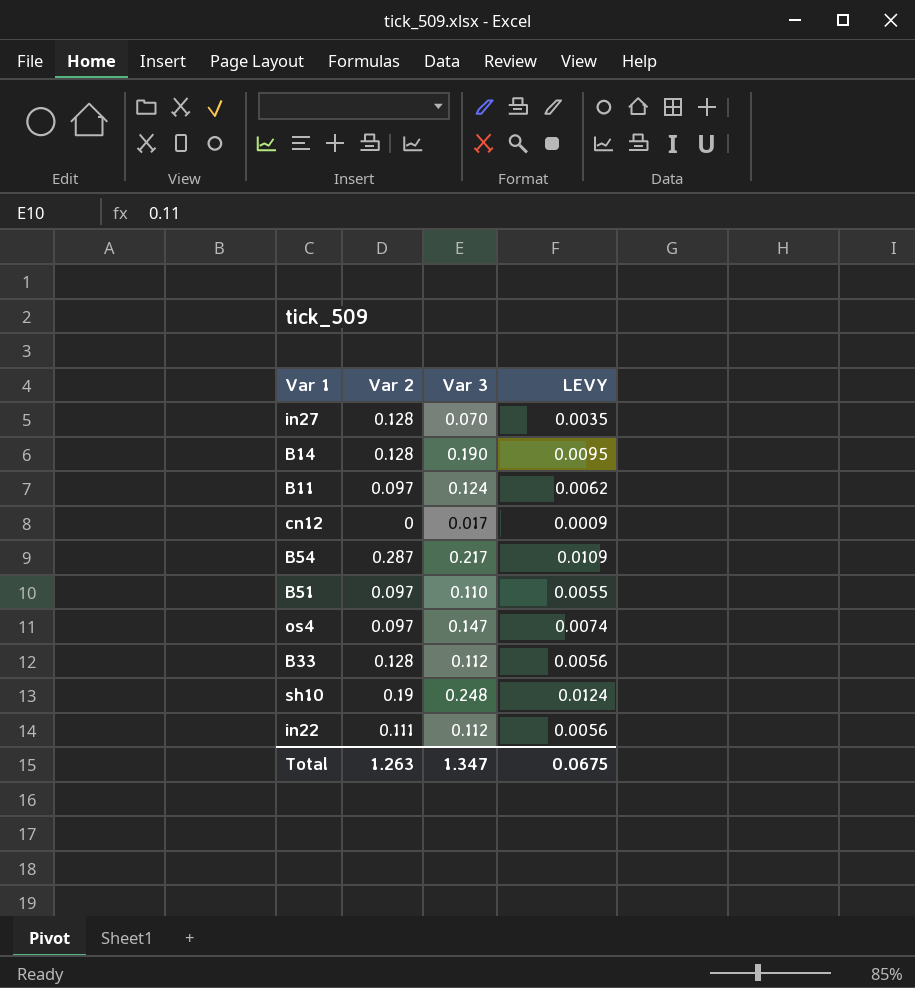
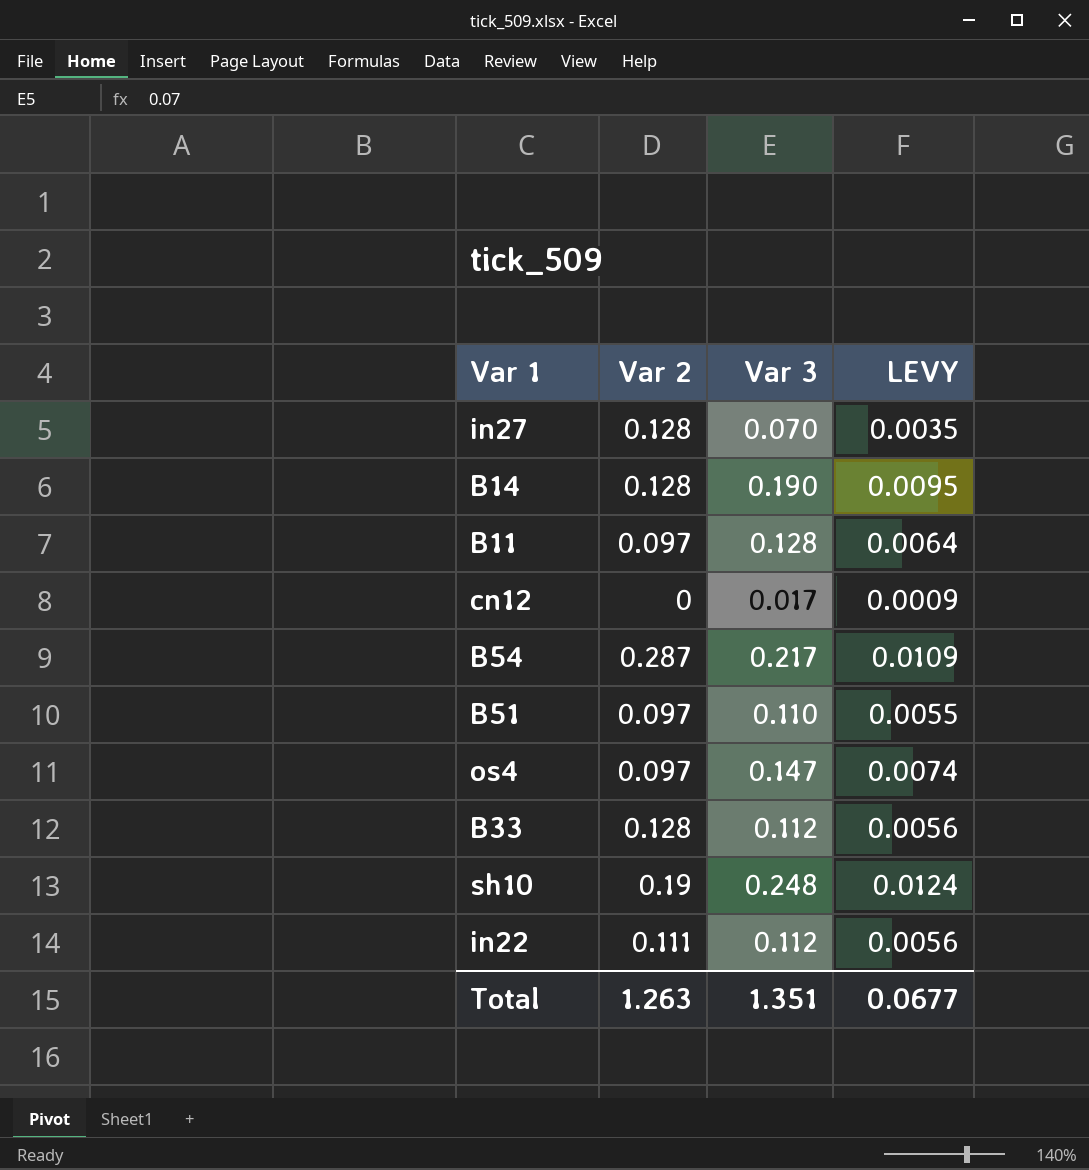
B11 | Var 3: 0.124 -> 0.128
B11 | LEVY: 0.0062 -> 0.0064
Total | Var 3: 1.347 -> 1.351
Total | LEVY: 0.0675 -> 0.0677

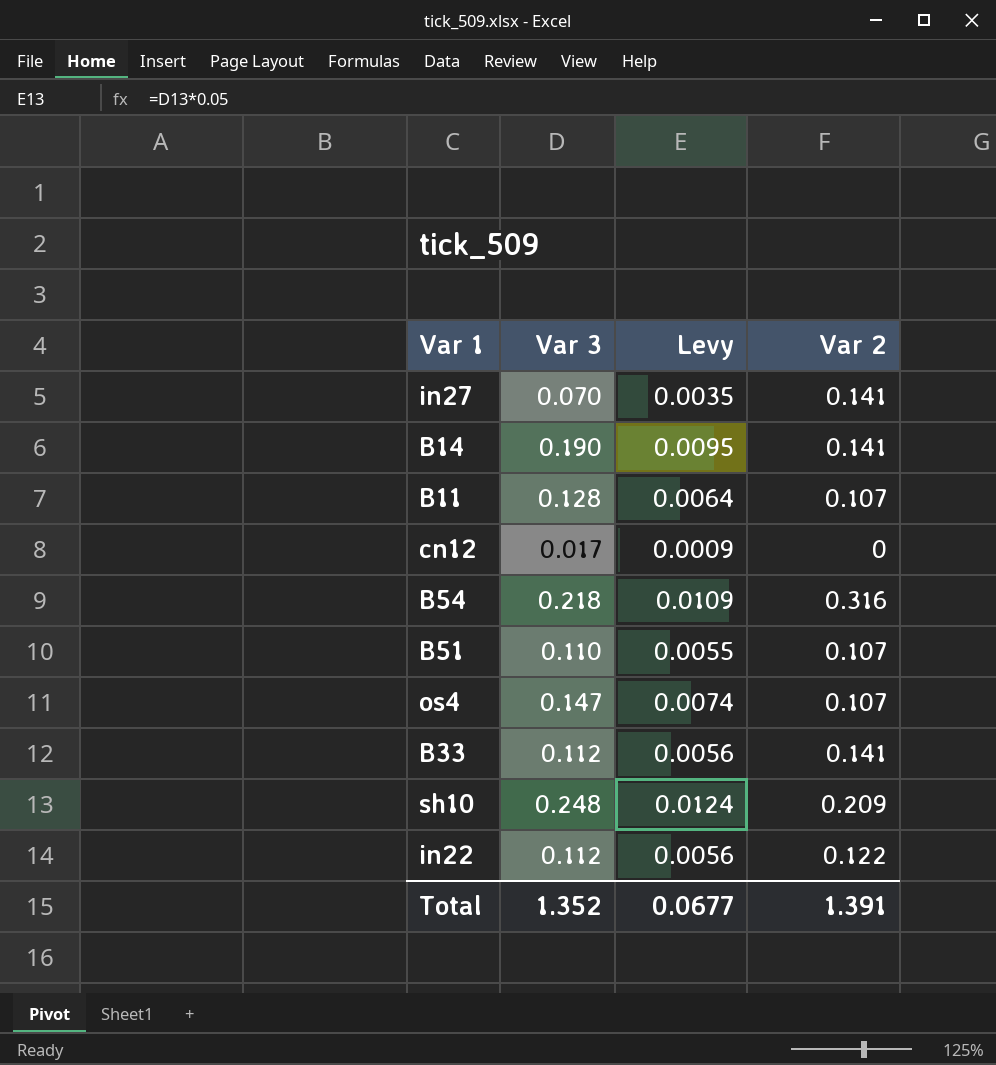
column name: LEVY -> Levy
column Var 2 | position: 2 -> 4
in27 | Var 2: 0.128 -> 0.141
B14 | Var 2: 0.128 -> 0.141
B11 | Var 2: 0.097 -> 0.107
B54 | Var 3: 0.217 -> 0.218
B54 | Var 2: 0.287 -> 0.316
B51 | Var 2: 0.097 -> 0.107
os4 | Var 2: 0.097 -> 0.107
B33 | Var 2: 0.128 -> 0.141
sh10 | Var 2: 0.19 -> 0.209
in22 | Var 2: 0.111 -> 0.122
Total | Var 3: 1.351 -> 1.352
Total | Var 2: 1.263 -> 1.391

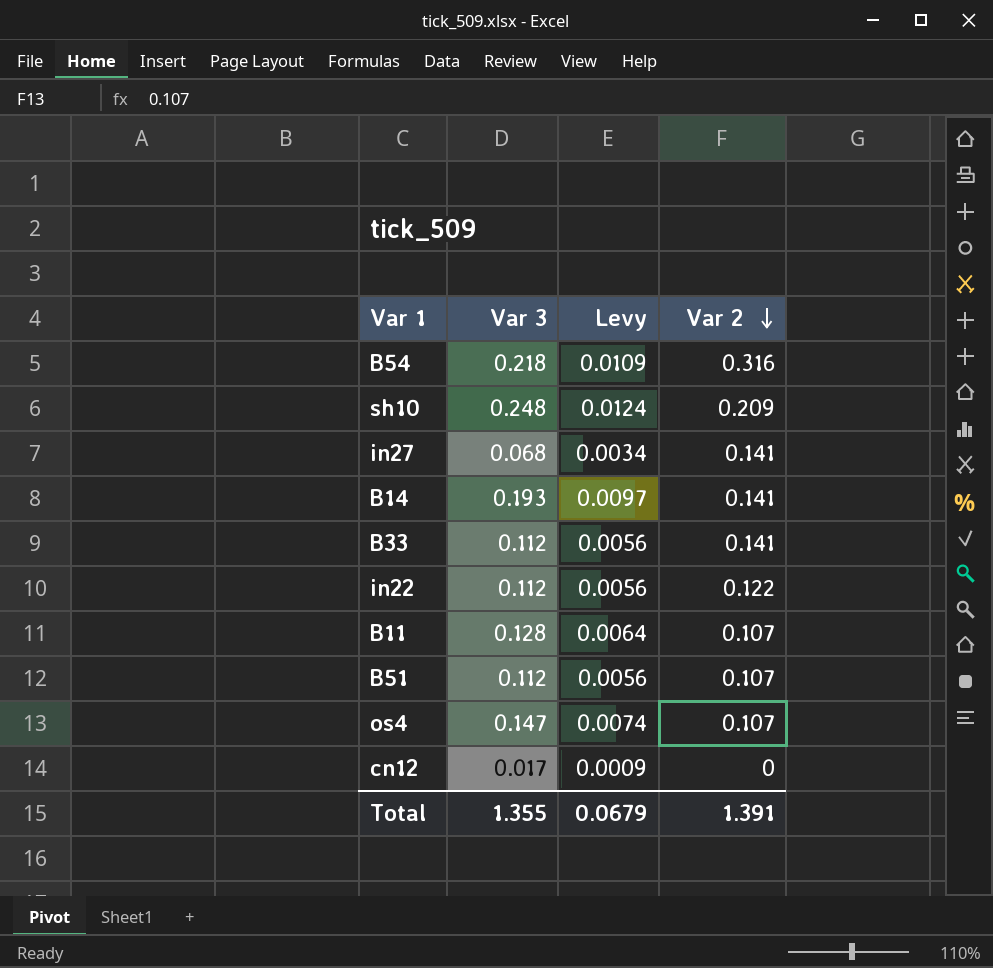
row order: none -> Var 2 descending
in27 | Var 3: 0.070 -> 0.068
in27 | Levy: 0.0035 -> 0.0034
B14 | Var 3: 0.190 -> 0.193
B14 | Levy: 0.0095 -> 0.0097
B51 | Var 3: 0.110 -> 0.112
B51 | Levy: 0.0055 -> 0.0056
Total | Var 3: 1.352 -> 1.355
Total | Levy: 0.0677 -> 0.0679

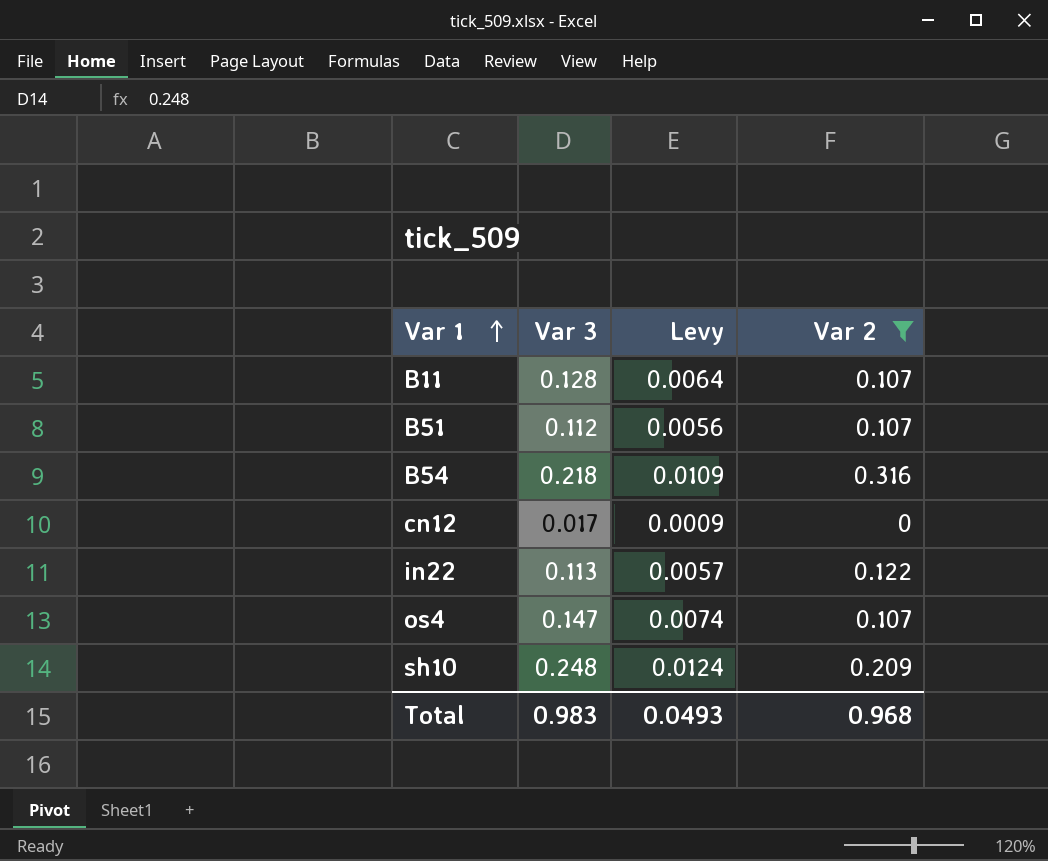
filter: none -> Var 2 != 0.141
row order: Var 2 descending -> Var 1 ascending
in22 | Var 3: 0.112 -> 0.113
in22 | Levy: 0.0056 -> 0.0057
Total | Var 3: 1.355 -> 0.983
Total | Levy: 0.0679 -> 0.0493
Total | Var 2: 1.391 -> 0.968

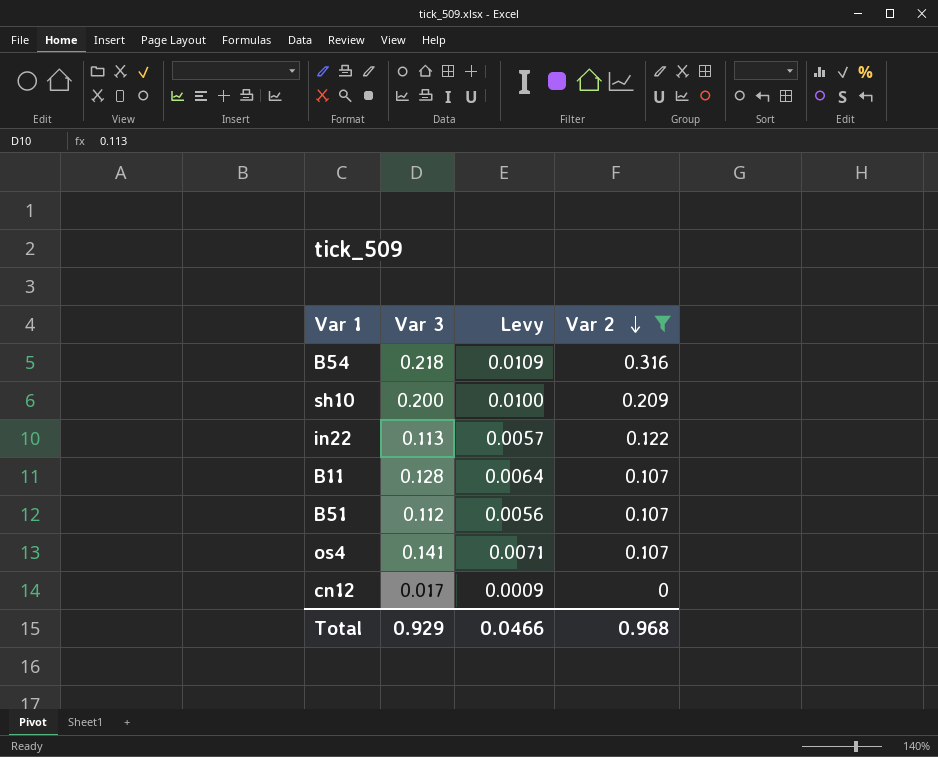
row order: Var 1 ascending -> Var 2 descending
sh10 | Var 3: 0.248 -> 0.200
sh10 | Levy: 0.0124 -> 0.0100
os4 | Var 3: 0.147 -> 0.141
os4 | Levy: 0.0074 -> 0.0071
Total | Var 3: 0.983 -> 0.929
Total | Levy: 0.0493 -> 0.0466

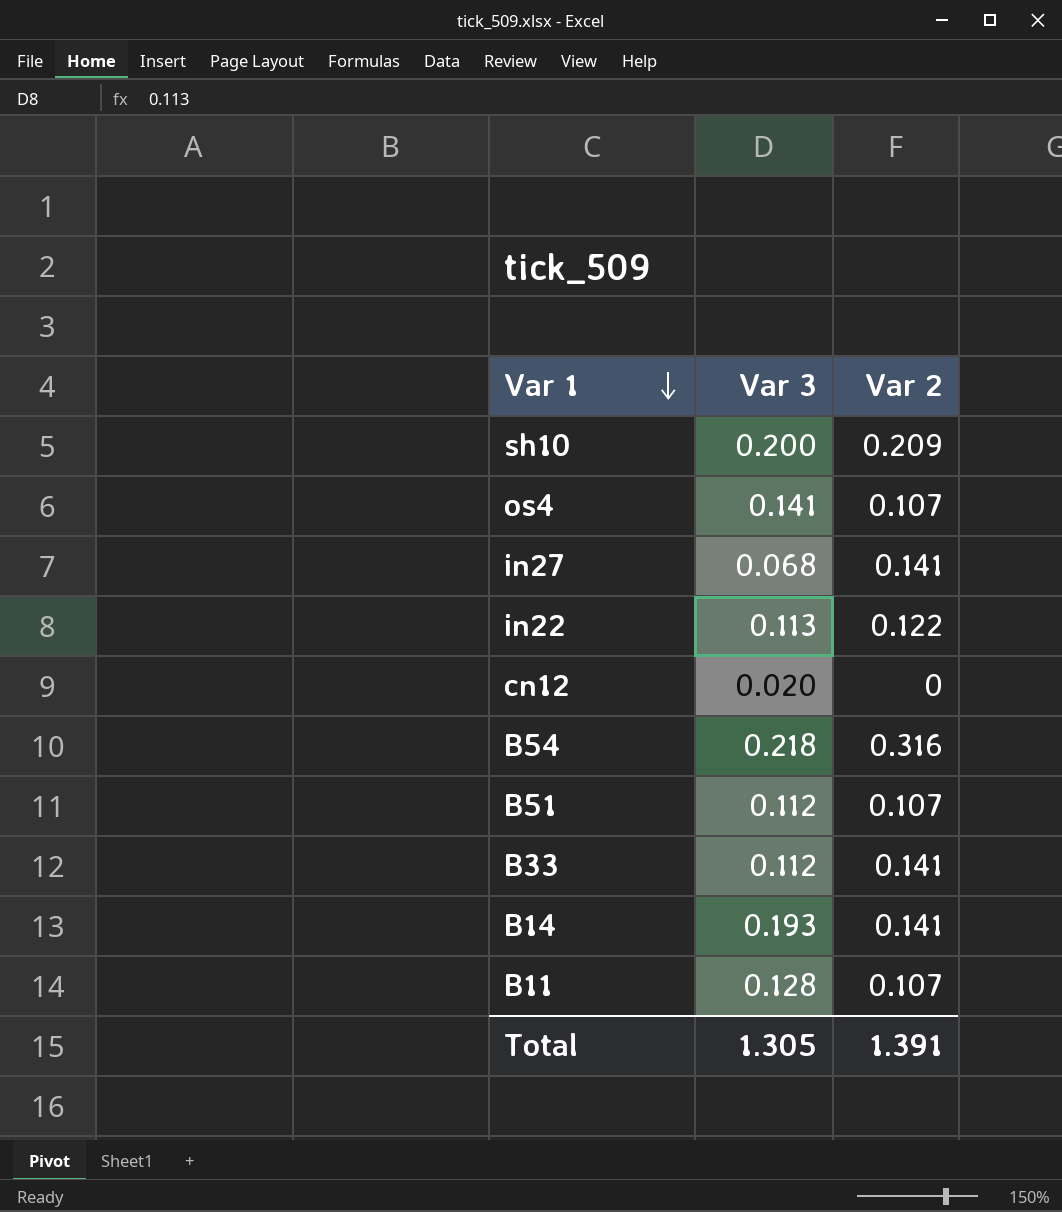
filter: Var 2 != 0.141 -> none
row order: Var 2 descending -> Var 1 descending
column Levy | formula: [Var 3] * 0.05 -> none
cn12 | Var 3: 0.017 -> 0.020
Total | Var 3: 0.929 -> 1.305
Total | Var 2: 0.968 -> 1.391

